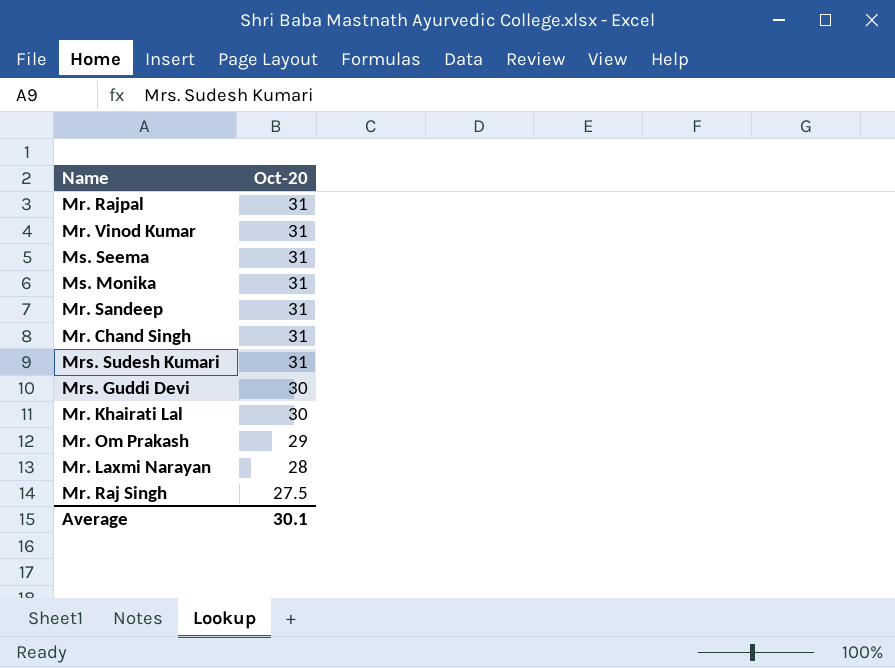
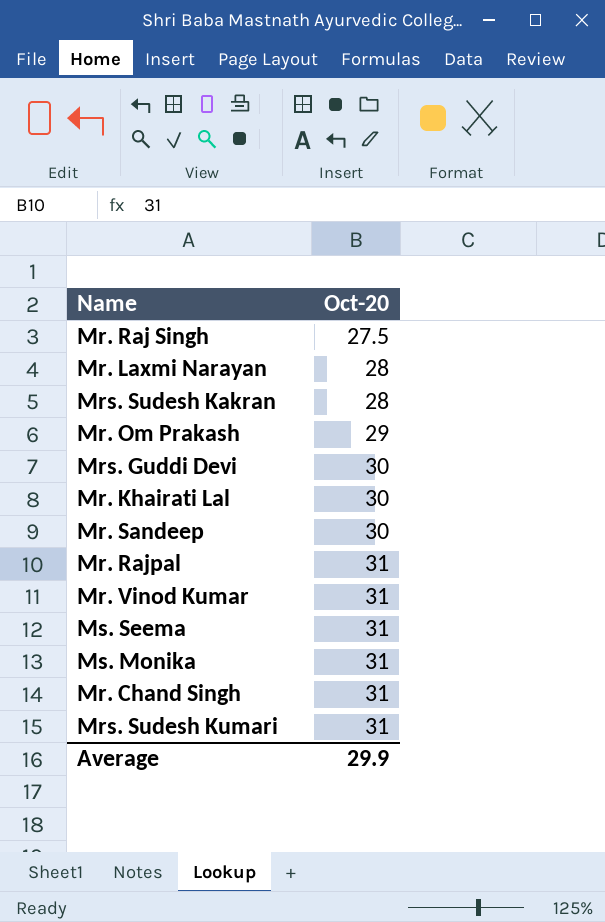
row order: Oct-20 descending -> Oct-20 ascending
row Mrs. Sudesh Kakran: none -> 28
Mr. Sandeep | Oct-20: 31 -> 30
Average | Oct-20: 30.1 -> 29.9

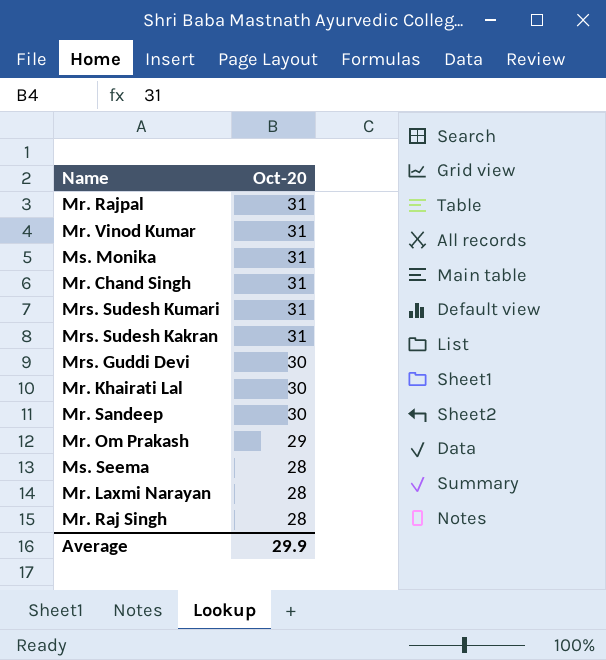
row order: Oct-20 ascending -> Oct-20 descending
Mrs. Sudesh Kakran | Oct-20: 28 -> 31
Ms. Seema | Oct-20: 31 -> 28
Mr. Raj Singh | Oct-20: 27.5 -> 28

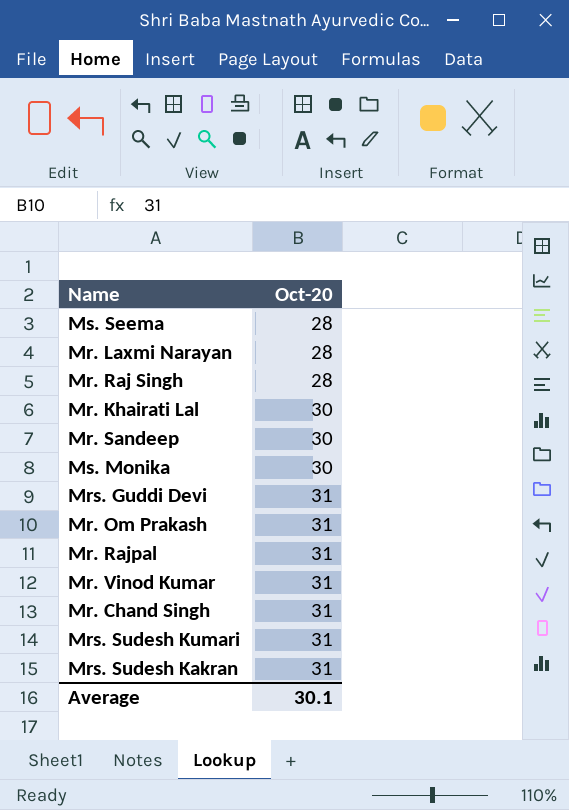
row order: Oct-20 descending -> Oct-20 ascending
Ms. Monika | Oct-20: 31 -> 30
Mrs. Guddi Devi | Oct-20: 30 -> 31
Mr. Om Prakash | Oct-20: 29 -> 31
Average | Oct-20: 29.9 -> 30.1

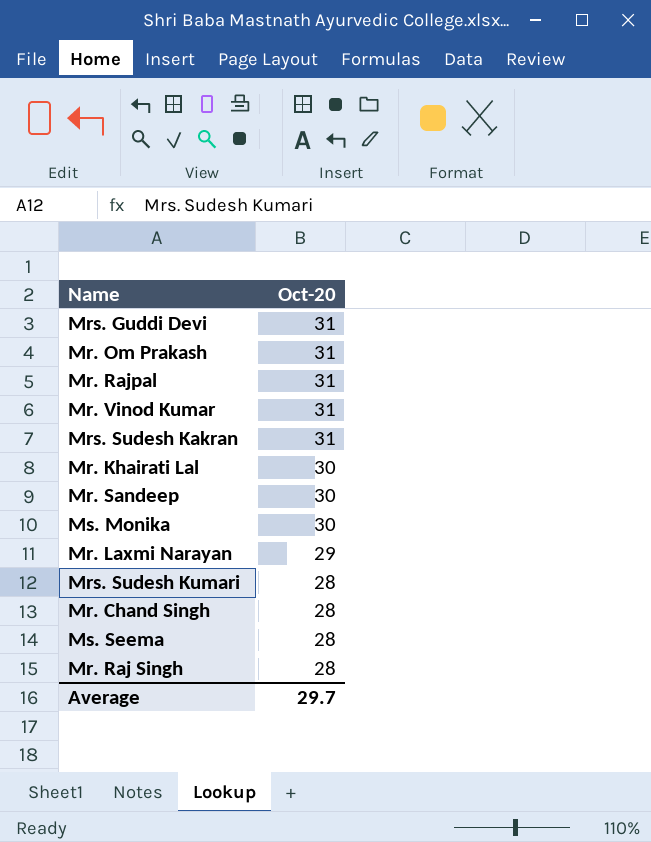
row order: Oct-20 ascending -> Oct-20 descending
Mr. Laxmi Narayan | Oct-20: 28 -> 29
Mrs. Sudesh Kumari | Oct-20: 31 -> 28
Mr. Chand Singh | Oct-20: 31 -> 28
Average | Oct-20: 30.1 -> 29.7

